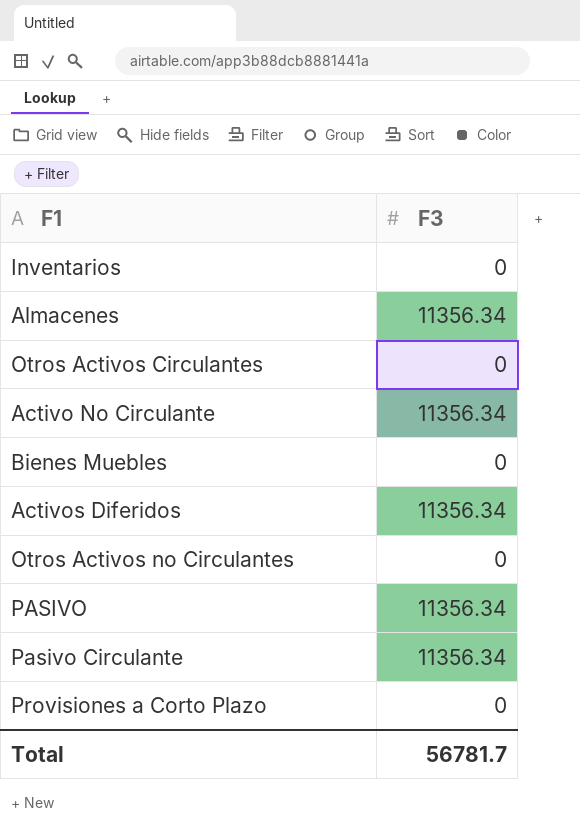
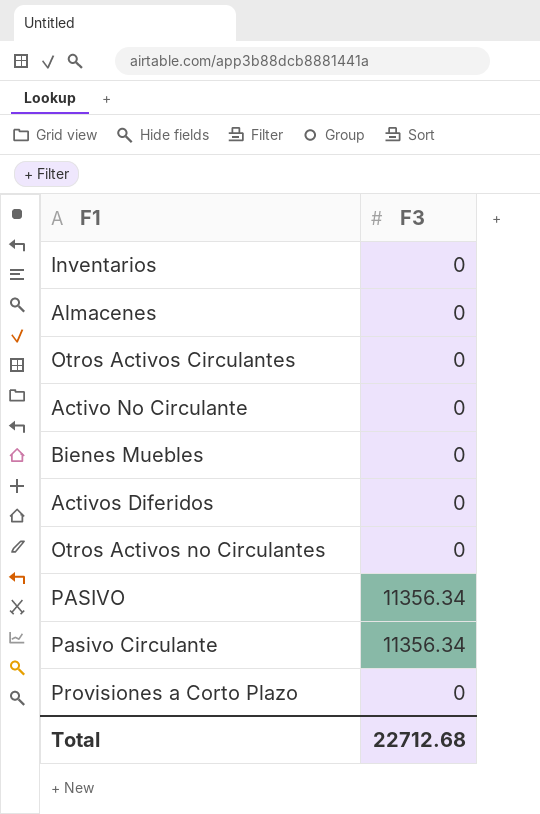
Almacenes | F3: 11356.34 -> 0
Activo No Circulante | F3: 11356.34 -> 0
Activos Diferidos | F3: 11356.34 -> 0
Total | F3: 56781.7 -> 22712.68

